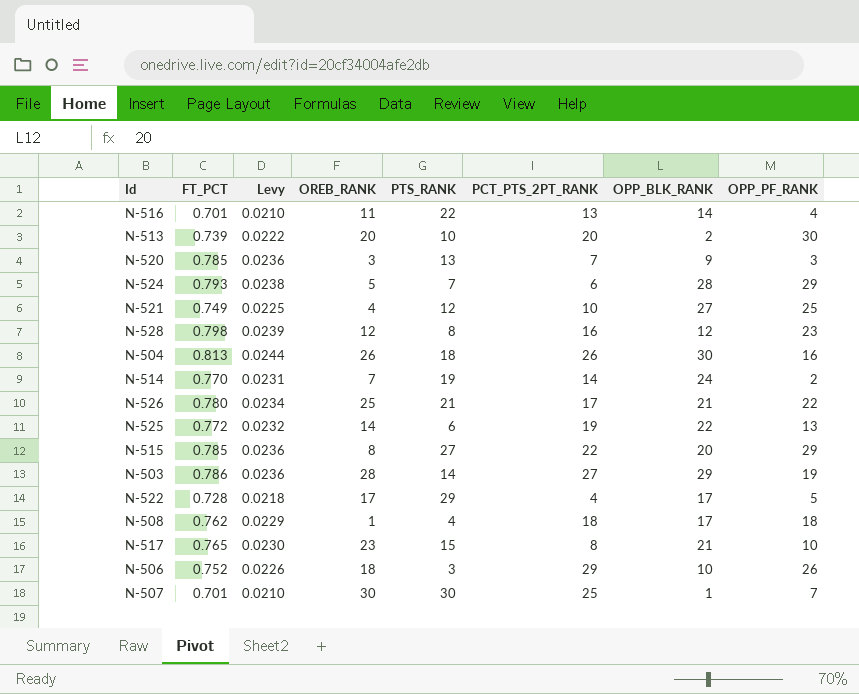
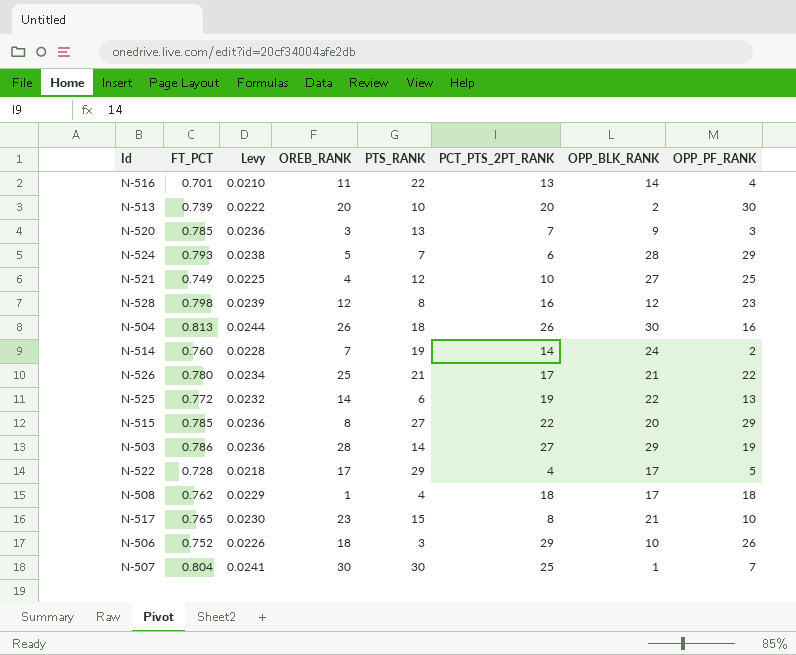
N-514 | FT_PCT: 0.770 -> 0.760
N-514 | Levy: 0.0231 -> 0.0228
N-507 | FT_PCT: 0.701 -> 0.804
N-507 | Levy: 0.0210 -> 0.0241

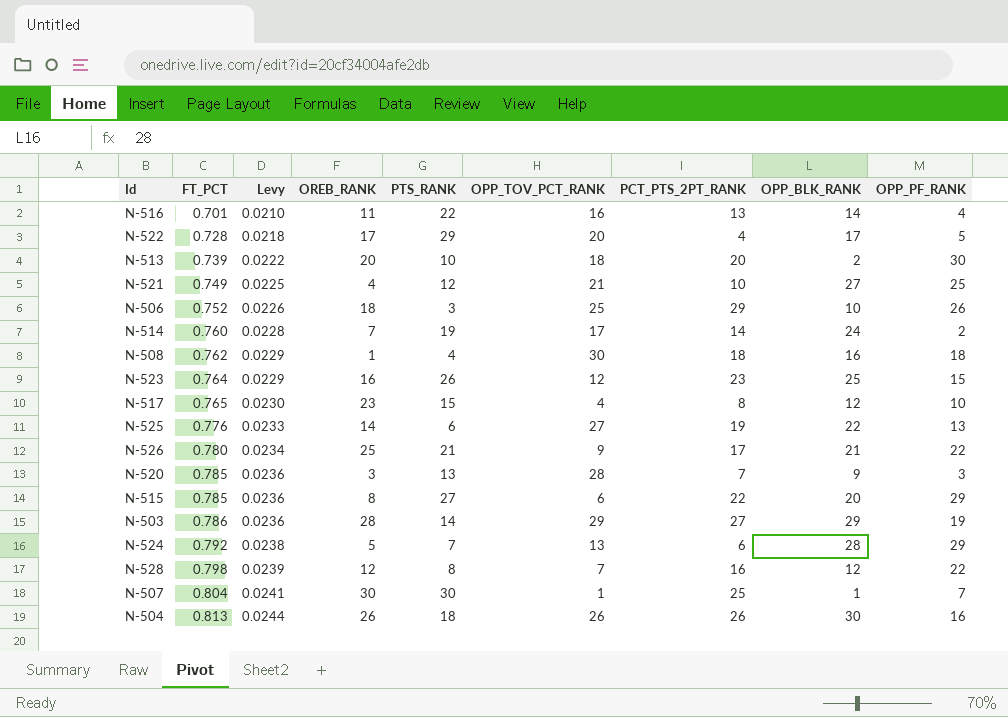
row order: none -> FT_PCT ascending
column OPP_TOV_PCT_RANK | position: none -> 6
N-508 | OPP_BLK_RANK: 17 -> 16
row N-523: none -> 0.764 | 0.0229 | 16 | 26 | 12 | 23 | 25 | 15
N-517 | OPP_BLK_RANK: 21 -> 12
N-525 | FT_PCT: 0.772 -> 0.776
N-525 | Levy: 0.0232 -> 0.0233
N-524 | FT_PCT: 0.793 -> 0.792
N-528 | OPP_PF_RANK: 23 -> 22

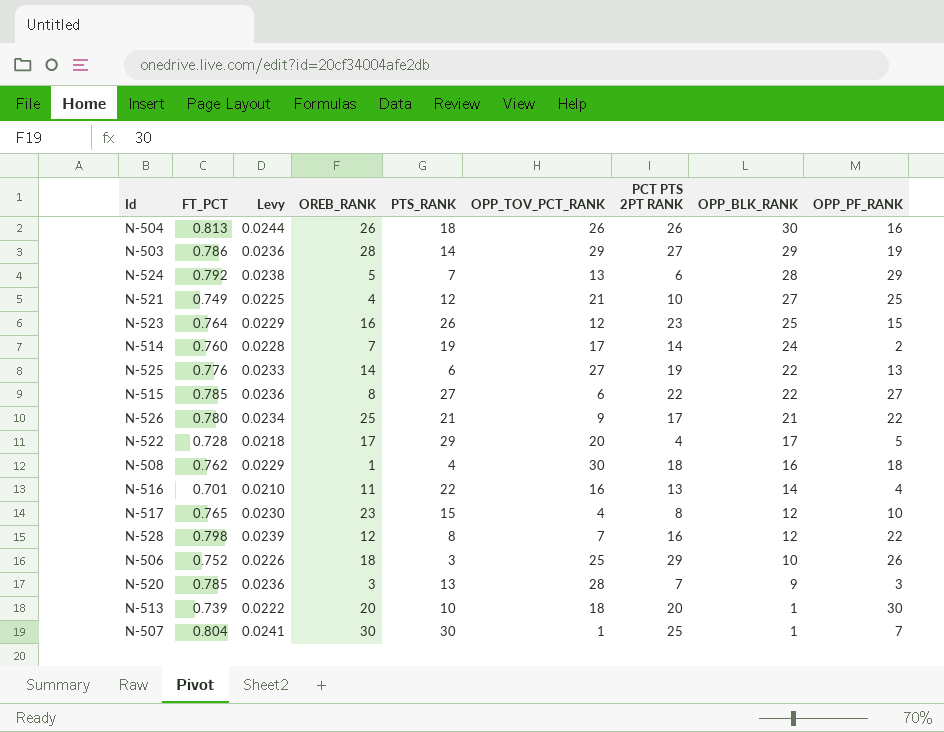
row order: FT_PCT ascending -> OPP_BLK_RANK descending
column name: PCT_PTS_2PT_RANK -> PCT PTS 2PT RANK
N-515 | OPP_BLK_RANK: 20 -> 22
N-515 | OPP_PF_RANK: 29 -> 27
N-513 | OPP_BLK_RANK: 2 -> 1

